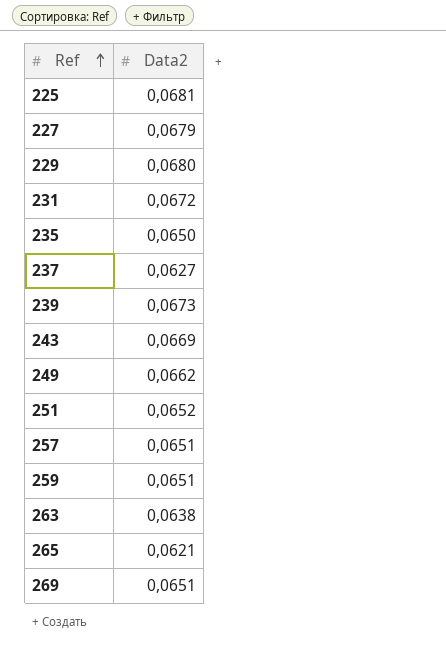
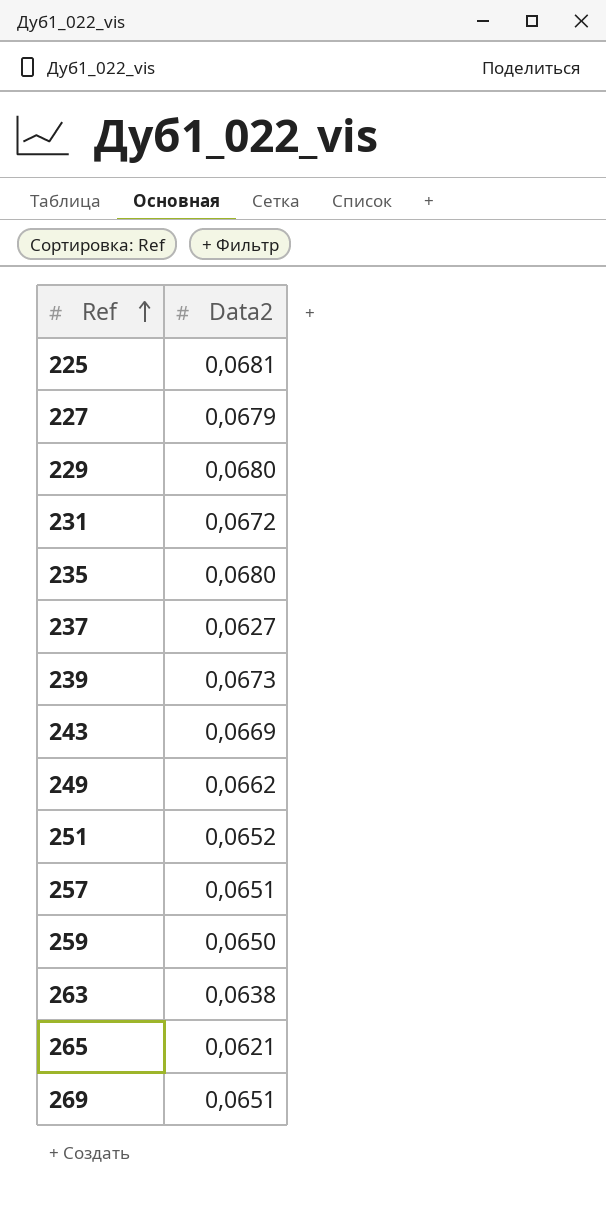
235 | Data2: 0,0650 -> 0,0680
259 | Data2: 0,0651 -> 0,0650

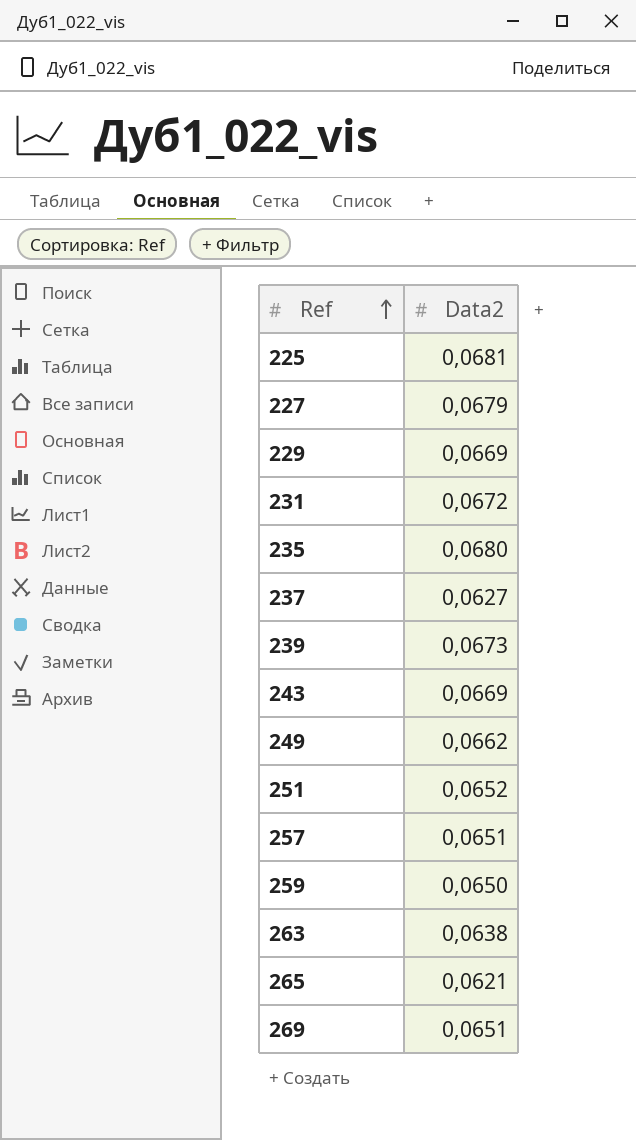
229 | Data2: 0,0680 -> 0,0669

